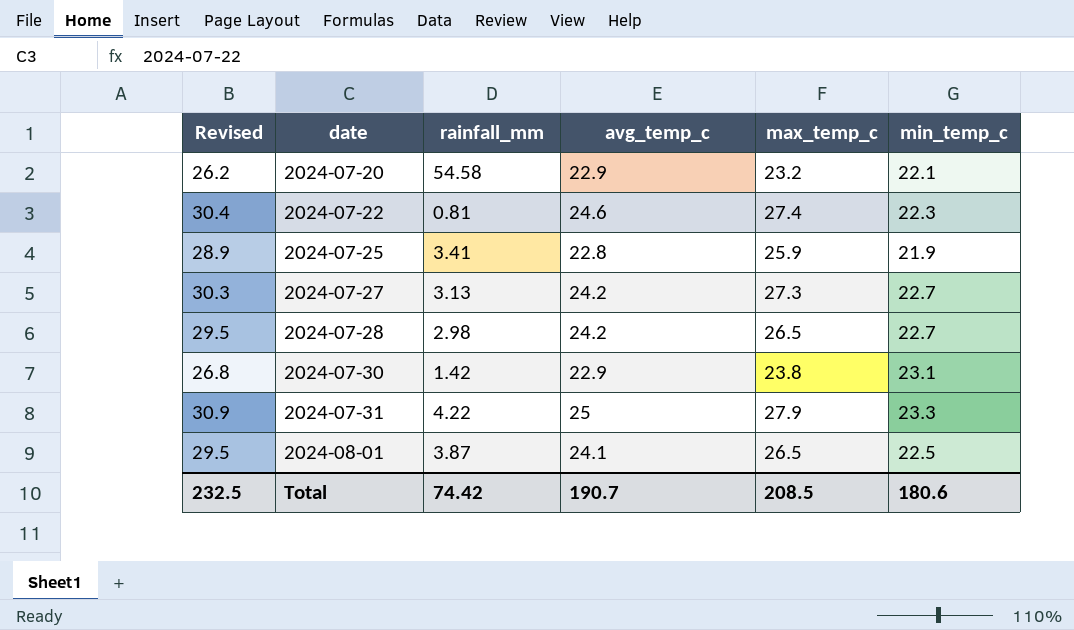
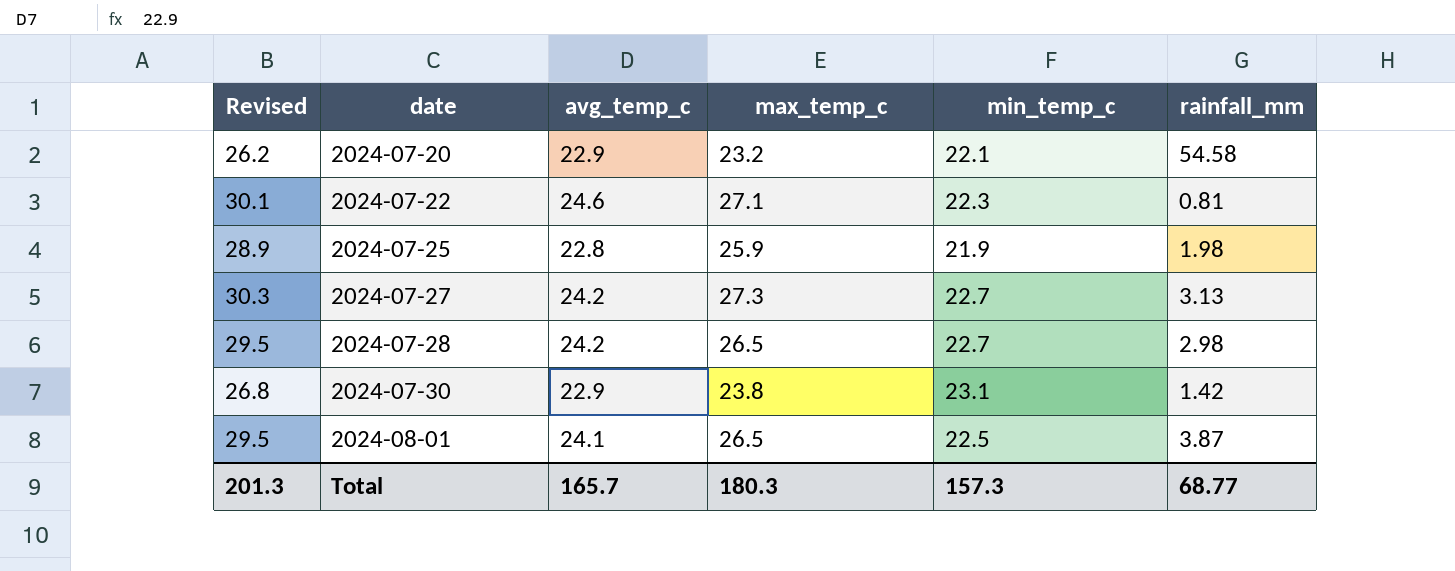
column rainfall_mm | position: 3 -> 6
row 2024-07-31: 30.9 | 4.22 | 25 | 27.9 | 23.3 -> none
2024-07-22 | Revised: 30.4 -> 30.1
2024-07-22 | max_temp_c: 27.4 -> 27.1
2024-07-25 | rainfall_mm: 3.41 -> 1.98
Total | Revised: 232.5 -> 201.3
Total | avg_temp_c: 190.7 -> 165.7
Total | max_temp_c: 208.5 -> 180.3
Total | min_temp_c: 180.6 -> 157.3
Total | rainfall_mm: 74.42 -> 68.77

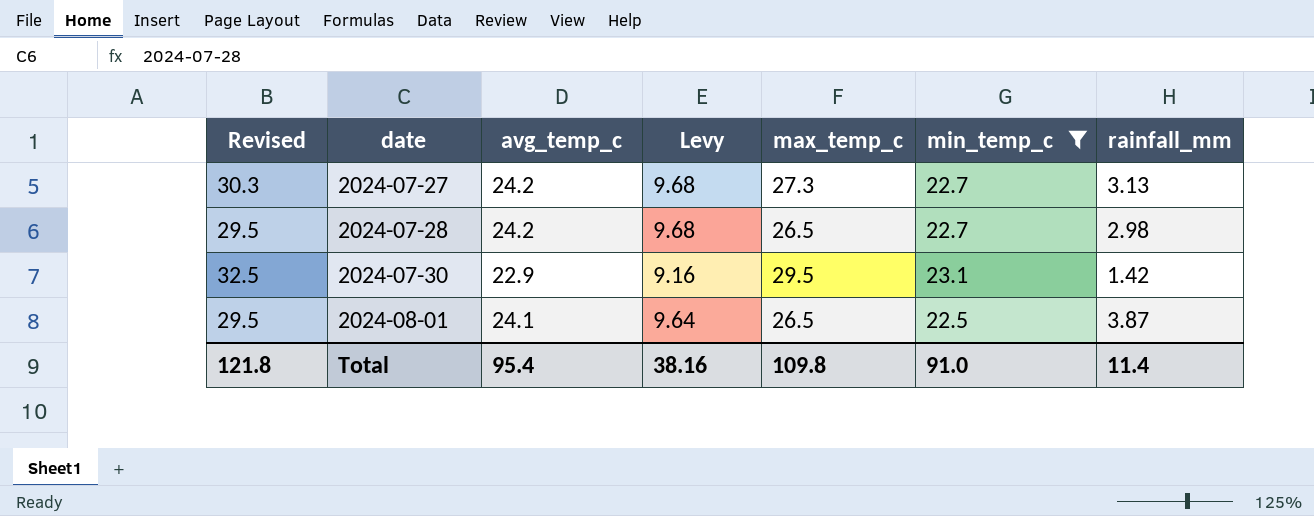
filter: none -> min_temp_c >= 22.5
column Levy | formula: none -> [avg_temp_c] * 0.4
2024-07-30 | Revised: 26.8 -> 32.5
2024-07-30 | max_temp_c: 23.8 -> 29.5
Total | Revised: 201.3 -> 121.8
Total | avg_temp_c: 165.7 -> 95.4
Total | max_temp_c: 180.3 -> 109.8
Total | min_temp_c: 157.3 -> 91.0
Total | rainfall_mm: 68.77 -> 11.4

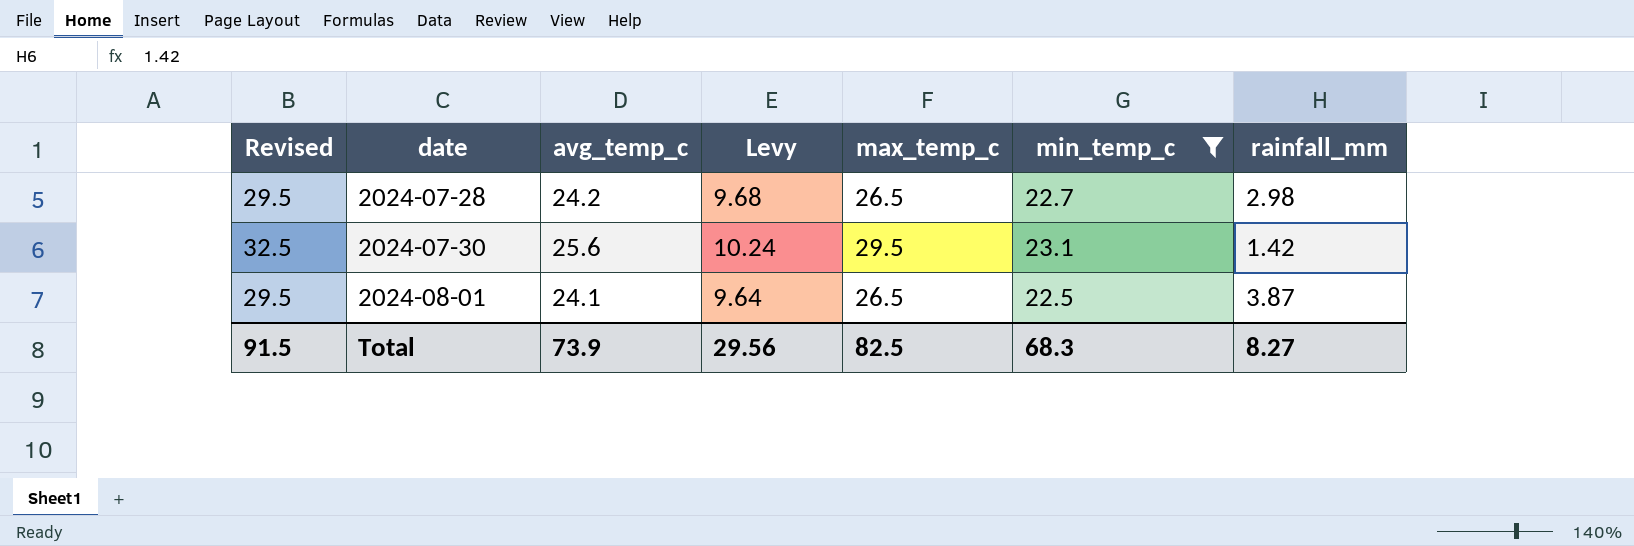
row 2024-07-27: 30.3 | 24.2 | 9.68 | 27.3 | 22.7 | 3.13 -> none
2024-07-30 | avg_temp_c: 22.9 -> 25.6
2024-07-30 | Levy: 9.16 -> 10.24
Total | Revised: 121.8 -> 91.5
Total | avg_temp_c: 95.4 -> 73.9
Total | Levy: 38.16 -> 29.56
Total | max_temp_c: 109.8 -> 82.5
Total | min_temp_c: 91.0 -> 68.3
Total | rainfall_mm: 11.4 -> 8.27

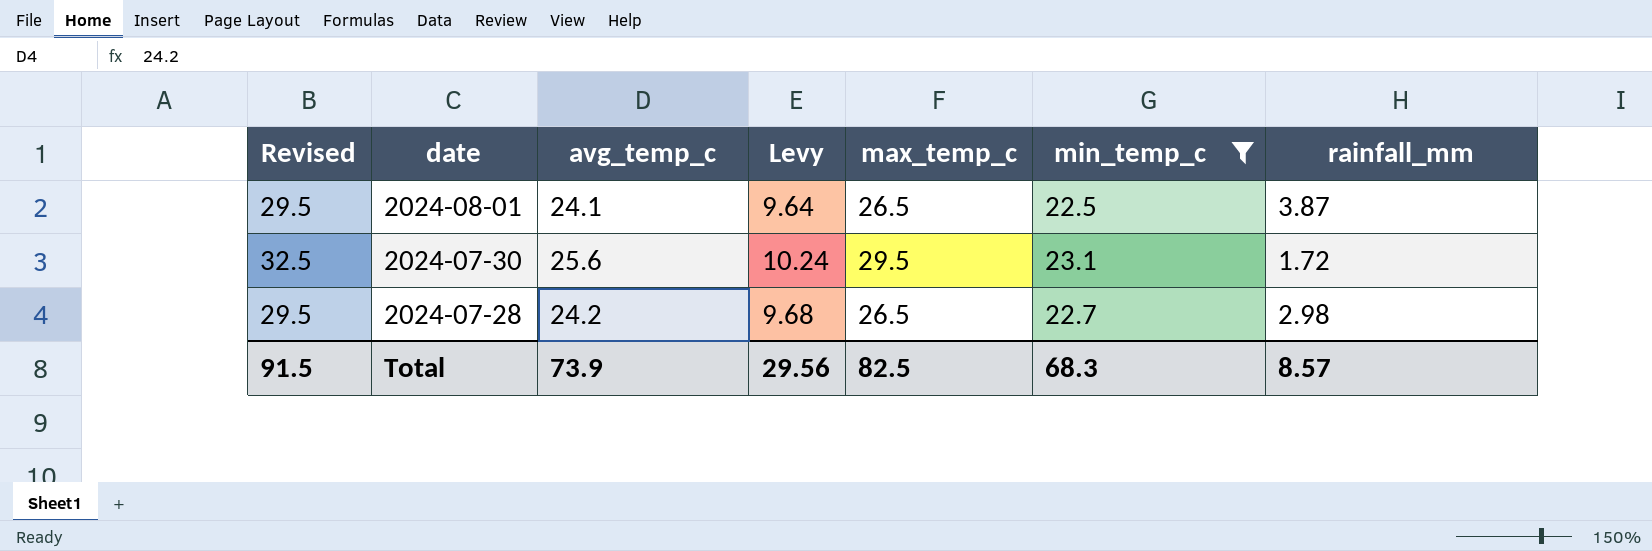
row order: date ascending -> date descending
2024-07-30 | rainfall_mm: 1.42 -> 1.72
Total | rainfall_mm: 8.27 -> 8.57

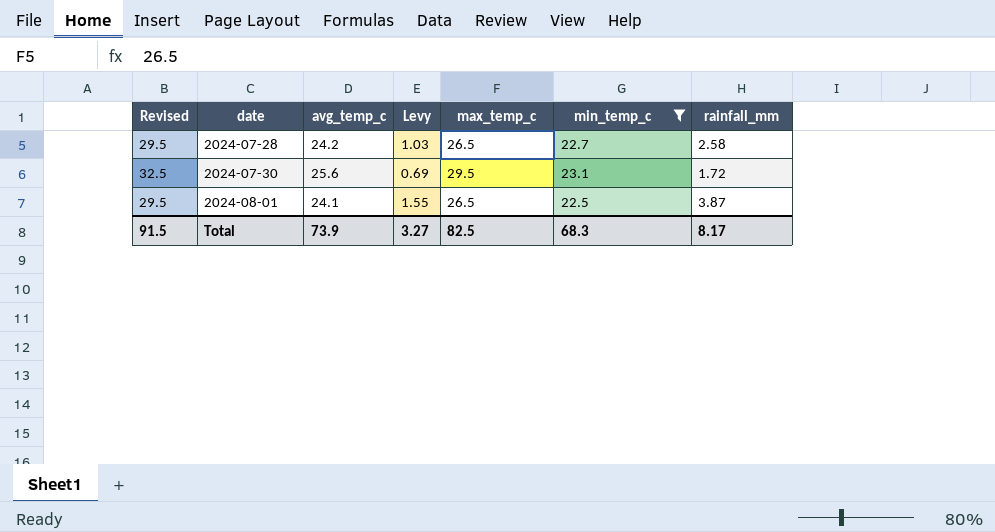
row order: date descending -> date ascending
column Levy | formula: [avg_temp_c] * 0.4 -> [rainfall_mm] * 0.4
2024-07-28 | rainfall_mm: 2.98 -> 2.58
Total | Levy: 29.56 -> 3.27
Total | rainfall_mm: 8.57 -> 8.17

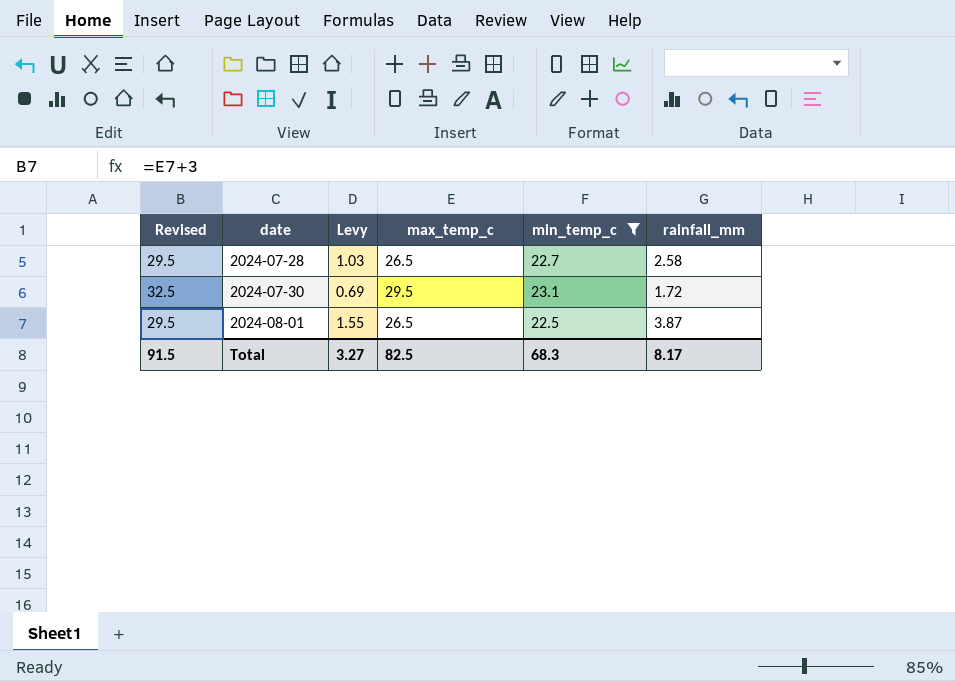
column avg_temp_c | position: 3 -> none

